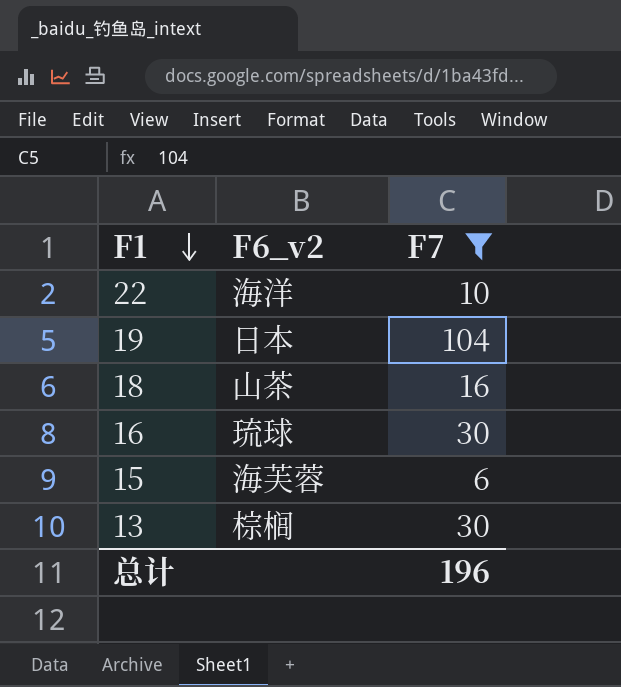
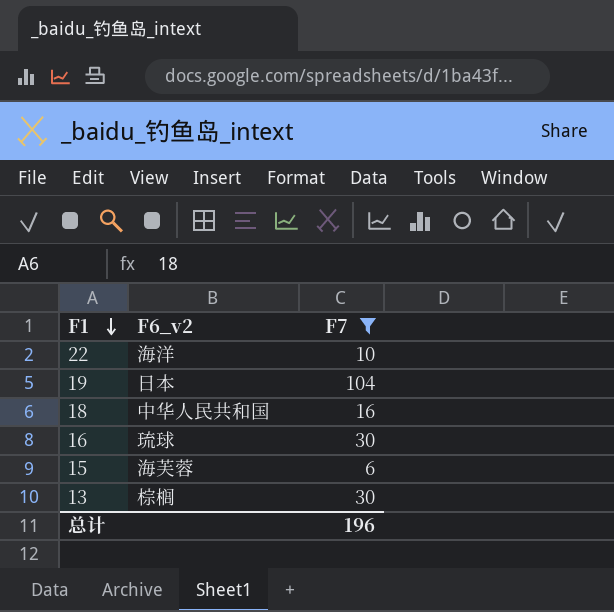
18 | F6_v2: 山茶 -> 中华人民共和国

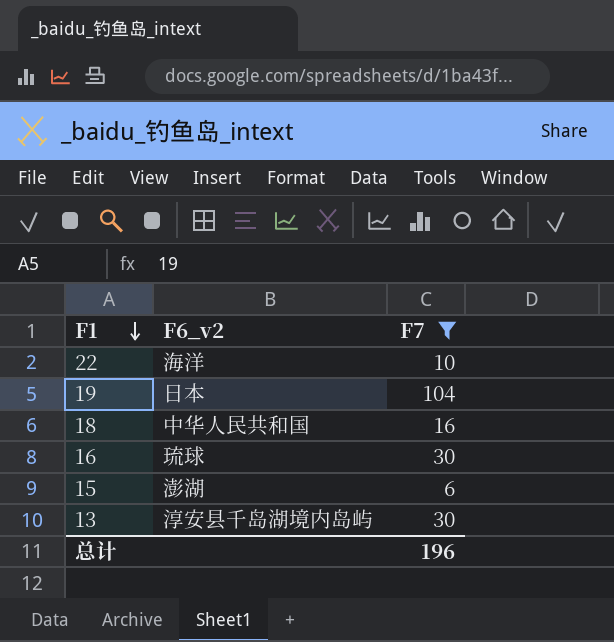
15 | F6_v2: 海芙蓉 -> 澎湖
13 | F6_v2: 棕榈 -> 淳安县千岛湖境内岛屿

